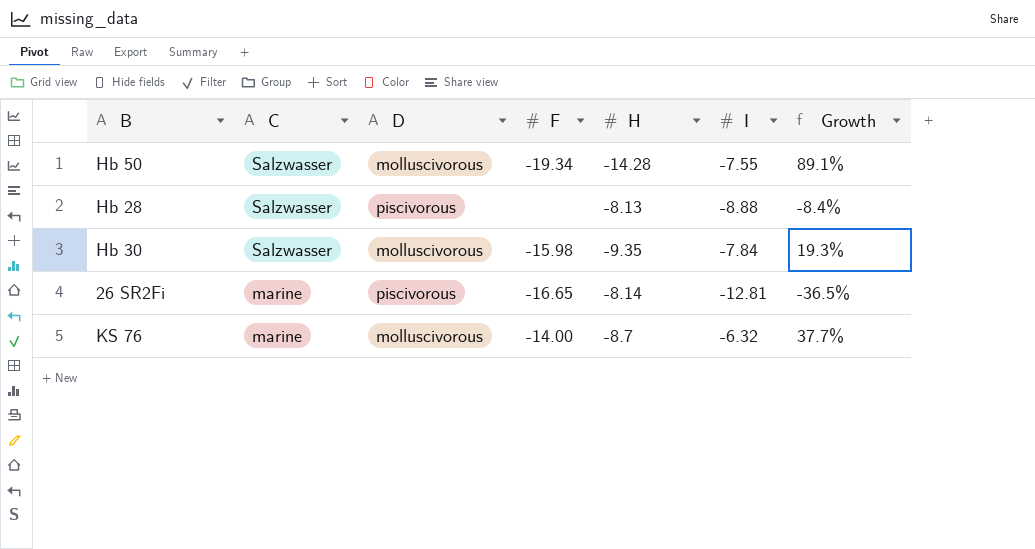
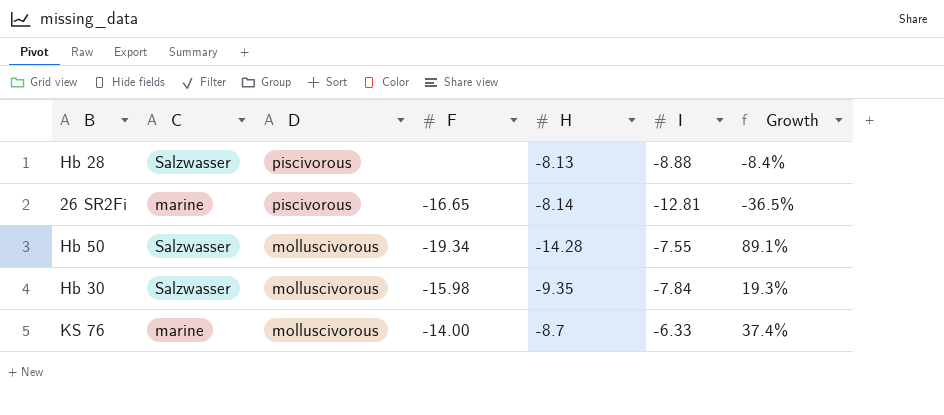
row order: C descending -> D descending
KS 76 | I: -6.32 -> -6.33
KS 76 | Growth: 37.7% -> 37.4%

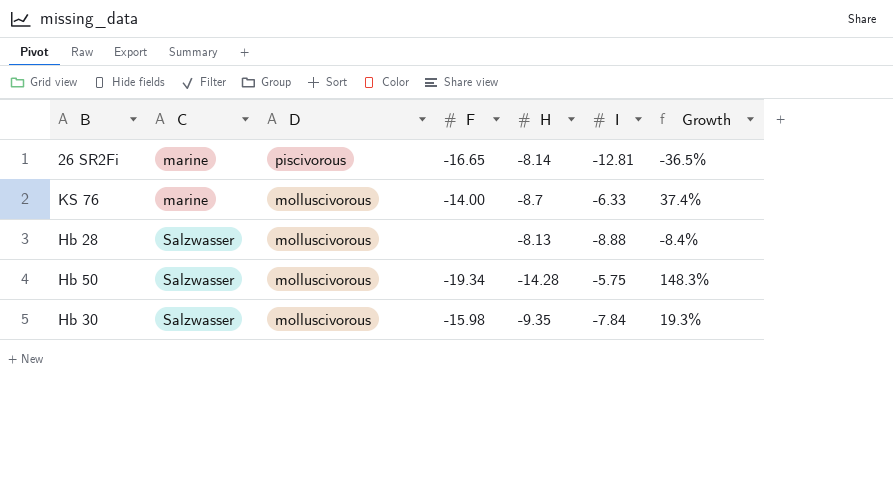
row order: D descending -> C ascending
Hb 28 | D: piscivorous -> molluscivorous
Hb 50 | I: -7.55 -> -5.75
Hb 50 | Growth: 89.1% -> 148.3%

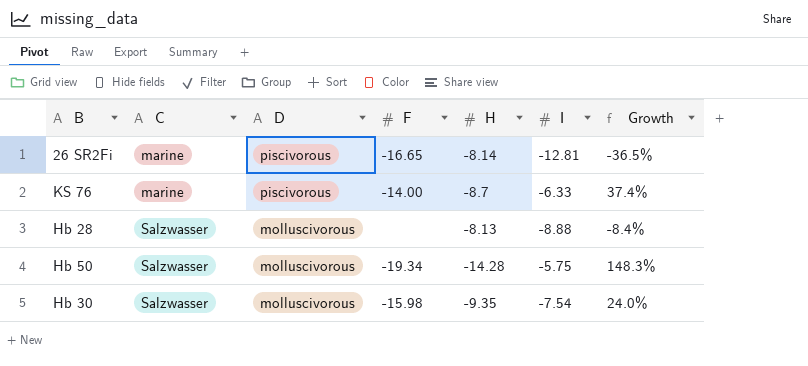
KS 76 | D: molluscivorous -> piscivorous
Hb 30 | I: -7.84 -> -7.54
Hb 30 | Growth: 19.3% -> 24.0%

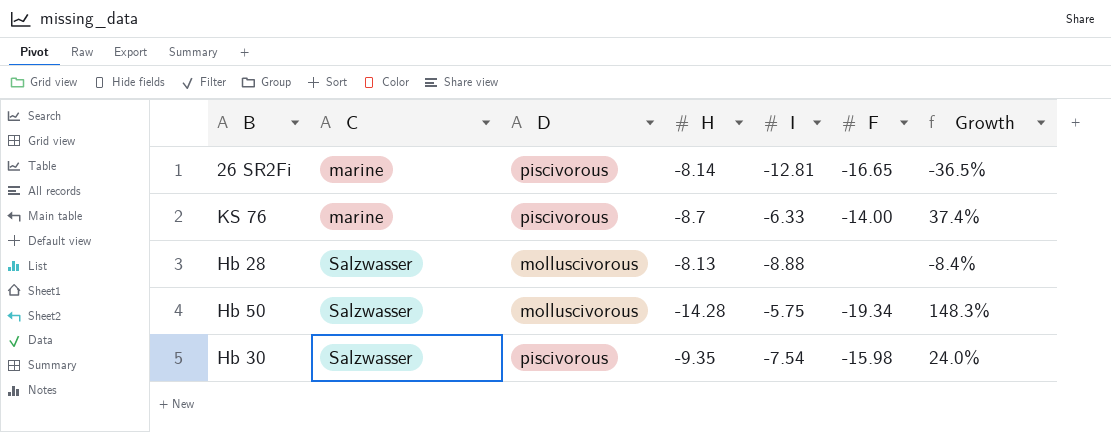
column F | position: 4 -> 6
Hb 30 | D: molluscivorous -> piscivorous

